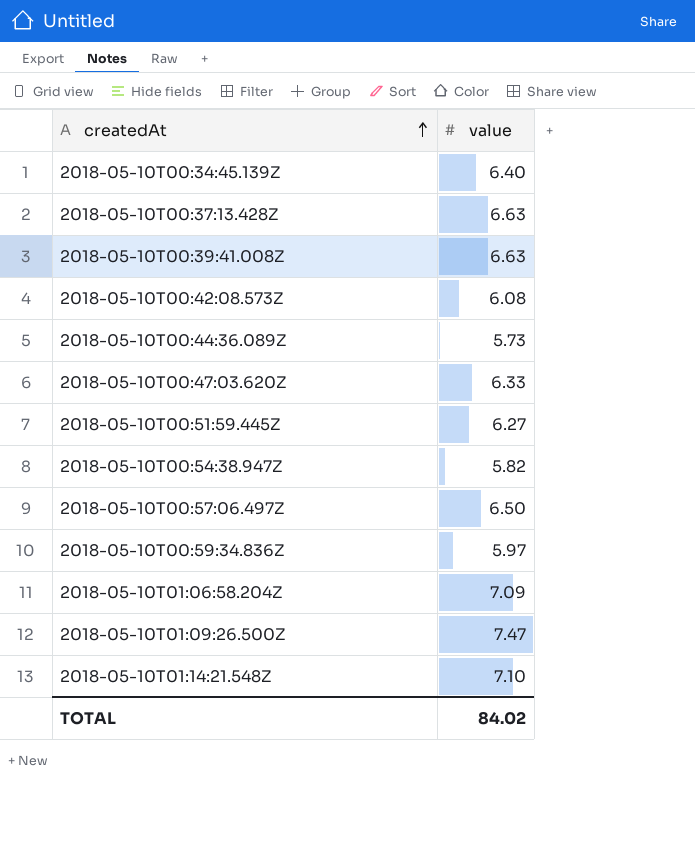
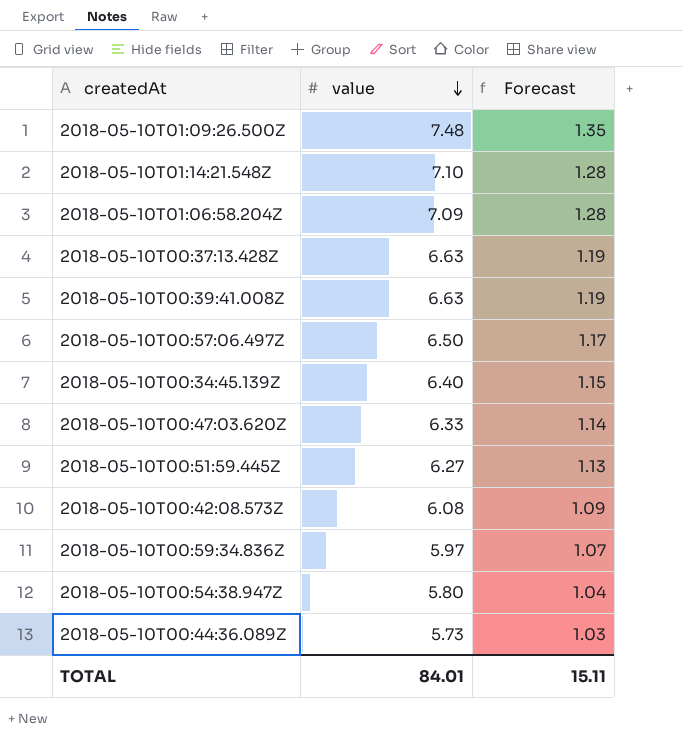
row order: createdAt ascending -> value descending
column Forecast | formula: none -> [value] * 0.18
2018-05-10T01:09:26.500Z | value: 7.47 -> 7.48
2018-05-10T00:54:38.947Z | value: 5.82 -> 5.80
TOTAL | value: 84.02 -> 84.01

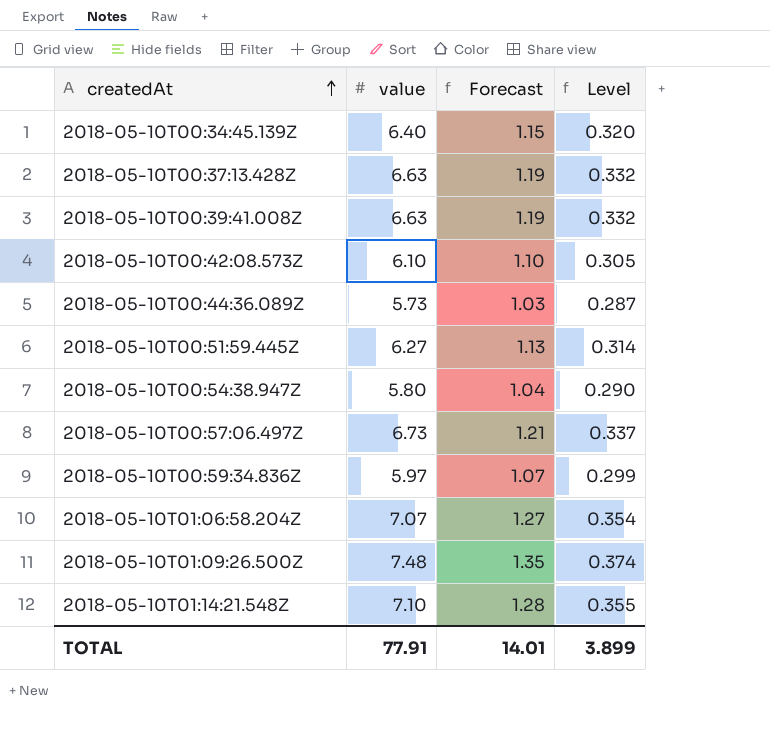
row order: value descending -> createdAt ascending
column Level | formula: none -> [value] * 0.05
row 2018-05-10T00:47:03.620Z: 6.33 | 1.14 -> none
2018-05-10T00:42:08.573Z | value: 6.08 -> 6.10
2018-05-10T00:42:08.573Z | Forecast: 1.09 -> 1.10
2018-05-10T00:57:06.497Z | value: 6.50 -> 6.73
2018-05-10T00:57:06.497Z | Forecast: 1.17 -> 1.21
2018-05-10T01:06:58.204Z | value: 7.09 -> 7.07
2018-05-10T01:06:58.204Z | Forecast: 1.28 -> 1.27
TOTAL | value: 84.01 -> 77.91
TOTAL | Forecast: 15.11 -> 14.01

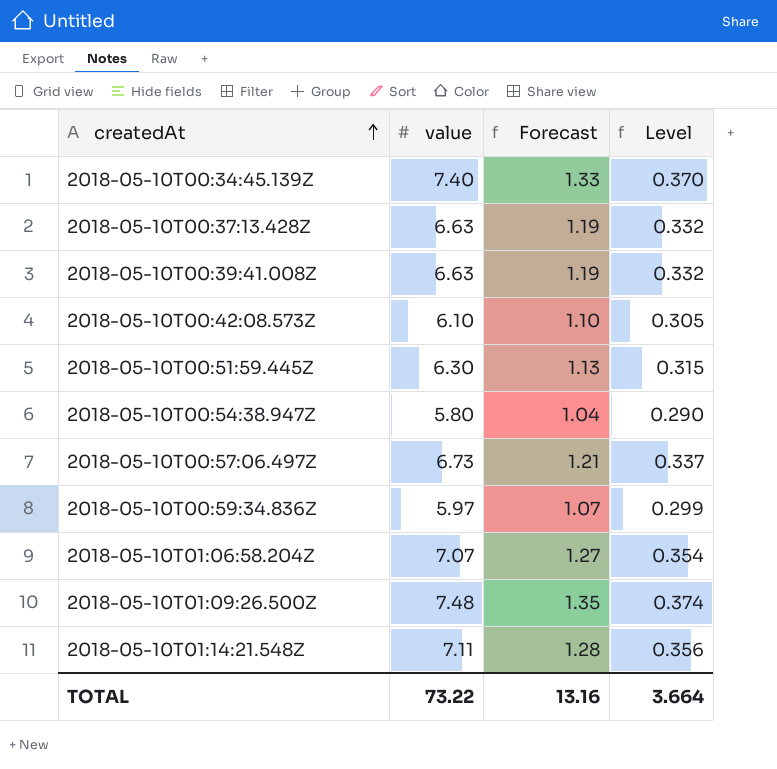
row 2018-05-10T00:44:36.089Z: 5.73 | 1.03 | 0.287 -> none
2018-05-10T00:34:45.139Z | value: 6.40 -> 7.40
2018-05-10T00:34:45.139Z | Forecast: 1.15 -> 1.33
2018-05-10T00:34:45.139Z | Level: 0.320 -> 0.370
2018-05-10T00:51:59.445Z | value: 6.27 -> 6.30
2018-05-10T00:51:59.445Z | Level: 0.314 -> 0.315
2018-05-10T01:14:21.548Z | value: 7.10 -> 7.11
2018-05-10T01:14:21.548Z | Level: 0.355 -> 0.356
TOTAL | value: 77.91 -> 73.22
TOTAL | Forecast: 14.01 -> 13.16
TOTAL | Level: 3.899 -> 3.664

